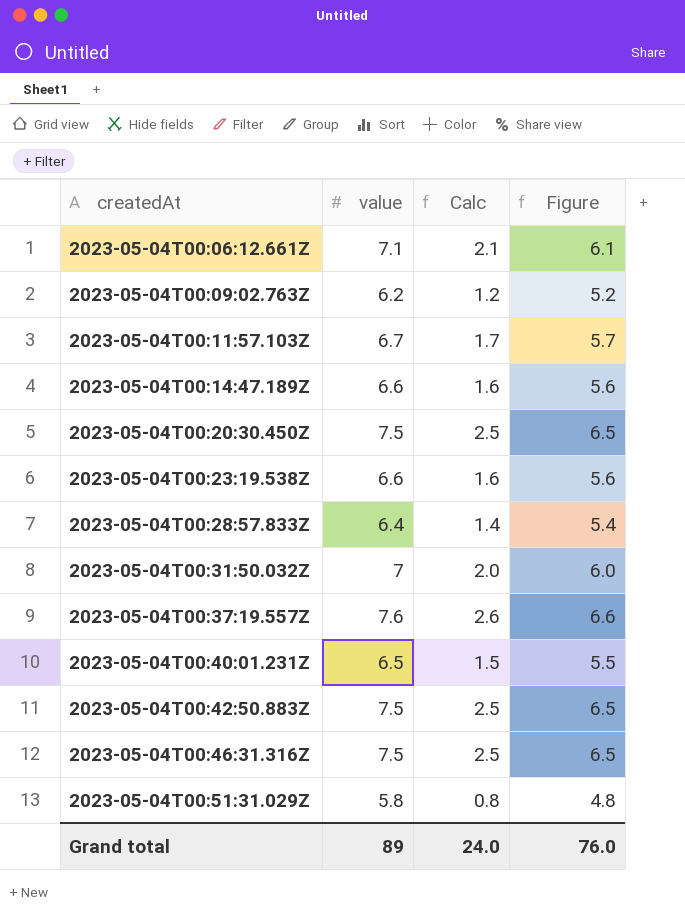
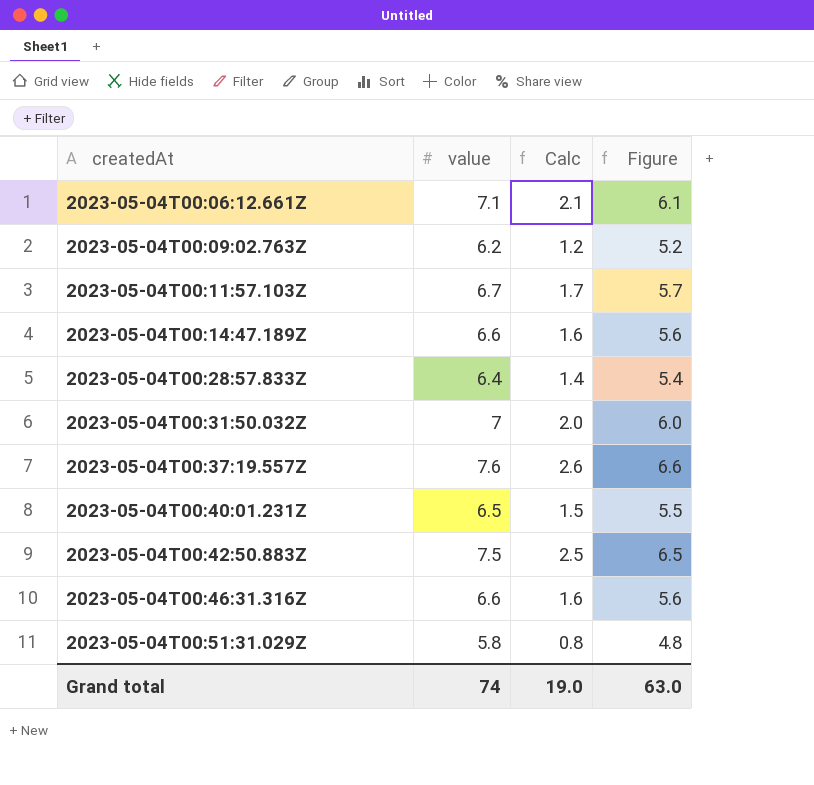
row 2023-05-04T00:20:30.450Z: 7.5 | 2.5 | 6.5 -> none
row 2023-05-04T00:23:19.538Z: 6.6 | 1.6 | 5.6 -> none
2023-05-04T00:46:31.316Z | value: 7.5 -> 6.6
2023-05-04T00:46:31.316Z | Calc: 2.5 -> 1.6
2023-05-04T00:46:31.316Z | Figure: 6.5 -> 5.6
Grand total | value: 89 -> 74
Grand total | Calc: 24.0 -> 19.0
Grand total | Figure: 76.0 -> 63.0

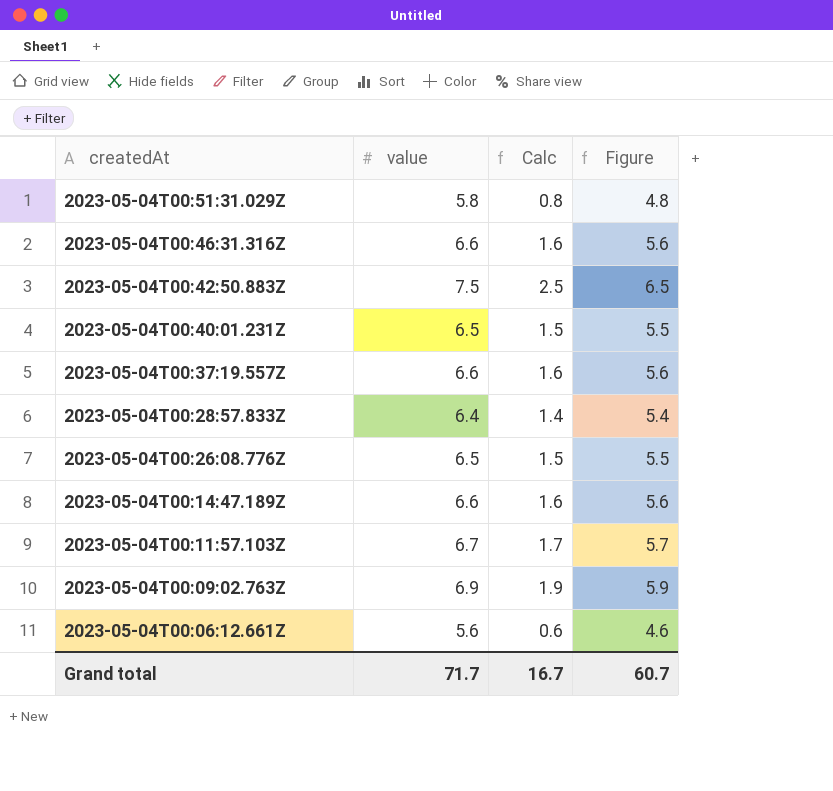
row order: createdAt ascending -> createdAt descending
row 2023-05-04T00:31:50.032Z: 7 | 2.0 | 6.0 -> none
2023-05-04T00:37:19.557Z | value: 7.6 -> 6.6
2023-05-04T00:37:19.557Z | Calc: 2.6 -> 1.6
2023-05-04T00:37:19.557Z | Figure: 6.6 -> 5.6
row 2023-05-04T00:26:08.776Z: none -> 6.5 | 1.5 | 5.5
2023-05-04T00:09:02.763Z | value: 6.2 -> 6.9
2023-05-04T00:09:02.763Z | Calc: 1.2 -> 1.9
2023-05-04T00:09:02.763Z | Figure: 5.2 -> 5.9
2023-05-04T00:06:12.661Z | value: 7.1 -> 5.6
2023-05-04T00:06:12.661Z | Calc: 2.1 -> 0.6
2023-05-04T00:06:12.661Z | Figure: 6.1 -> 4.6
Grand total | value: 74 -> 71.7
Grand total | Calc: 19.0 -> 16.7
Grand total | Figure: 63.0 -> 60.7

